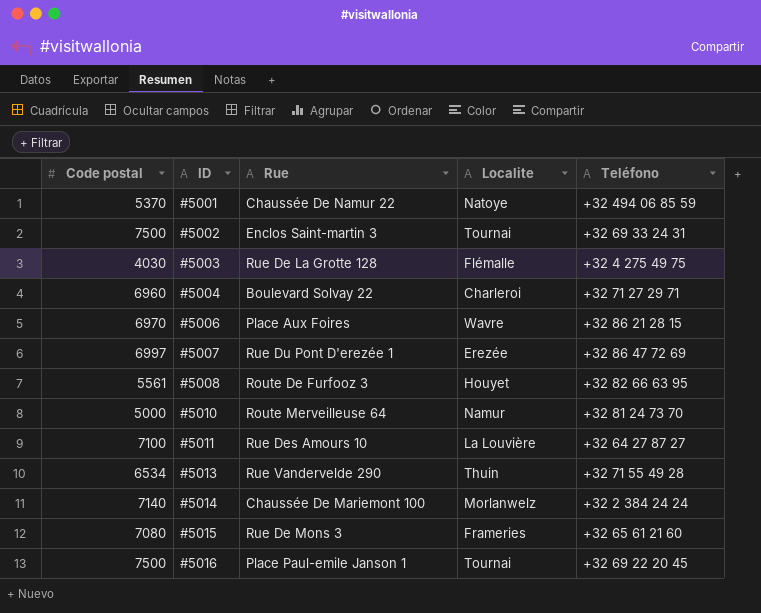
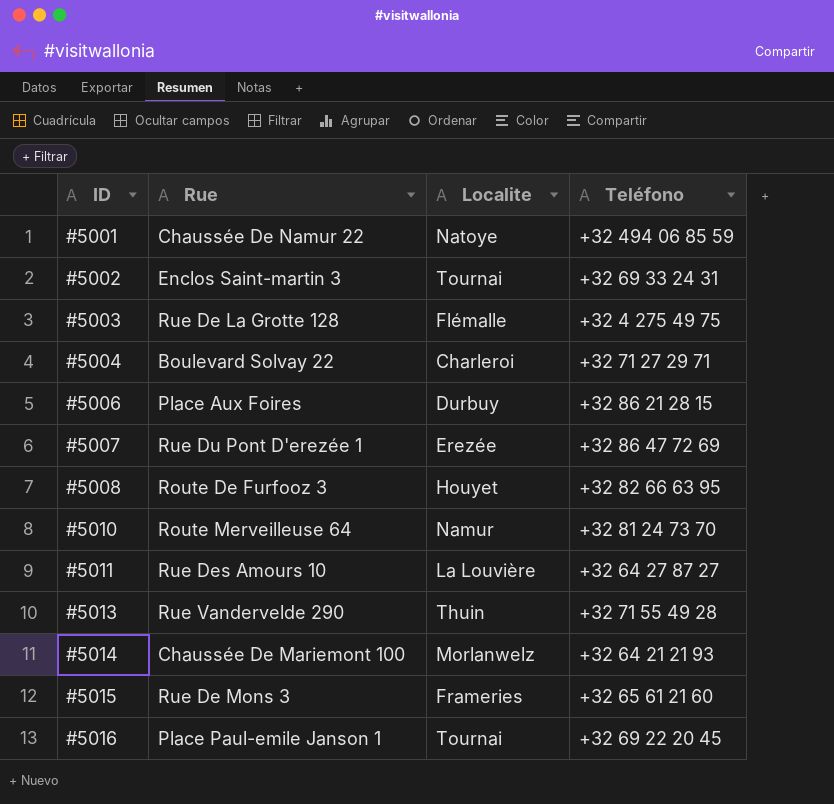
column Code postal | position: 1 -> none
#5006 | Localite: Wavre -> Durbuy
#5014 | Teléfono: +32 2 384 24 24 -> +32 64 21 21 93

